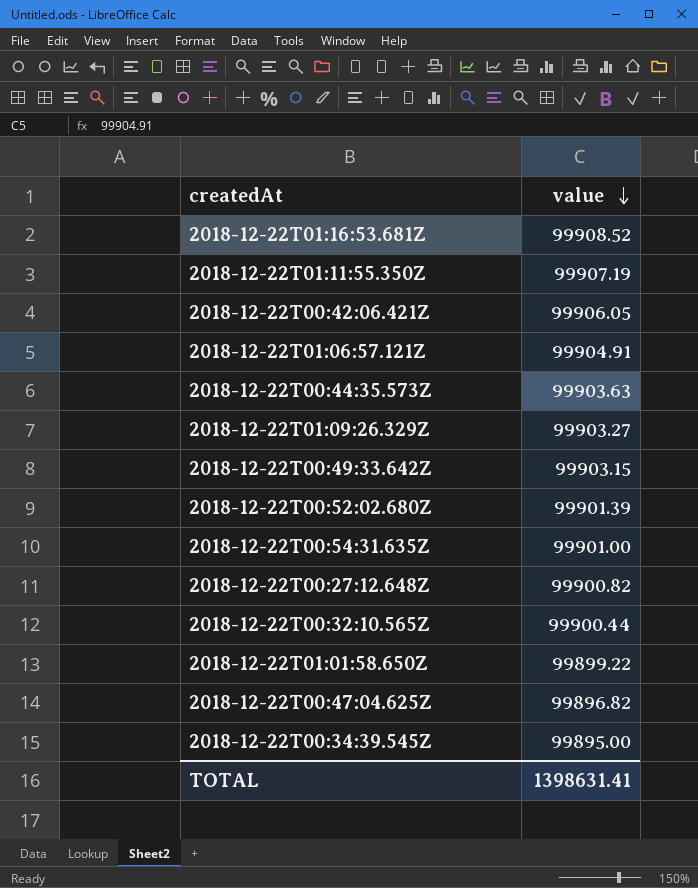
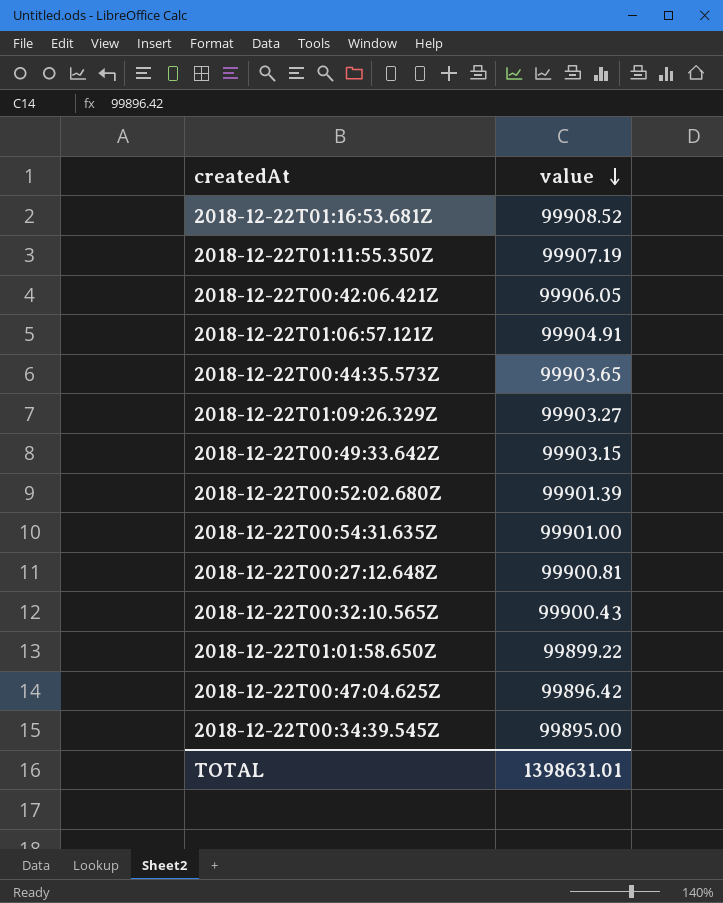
2018-12-22T00:44:35.573Z | value: 99903.63 -> 99903.65
2018-12-22T00:27:12.648Z | value: 99900.82 -> 99900.81
2018-12-22T00:32:10.565Z | value: 99900.44 -> 99900.43
2018-12-22T00:47:04.625Z | value: 99896.82 -> 99896.42
TOTAL | value: 1398631.41 -> 1398631.01

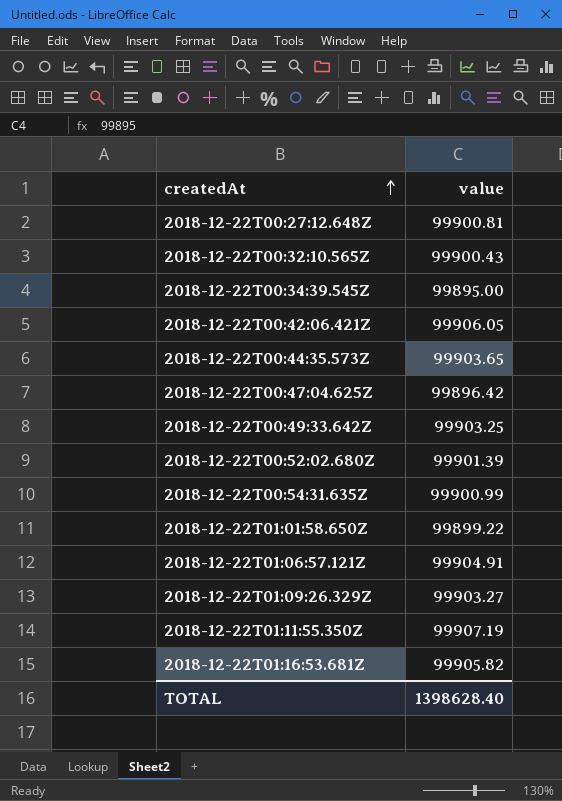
row order: value descending -> createdAt ascending
2018-12-22T00:49:33.642Z | value: 99903.15 -> 99903.25
2018-12-22T00:54:31.635Z | value: 99901.00 -> 99900.99
2018-12-22T01:16:53.681Z | value: 99908.52 -> 99905.82
TOTAL | value: 1398631.01 -> 1398628.40

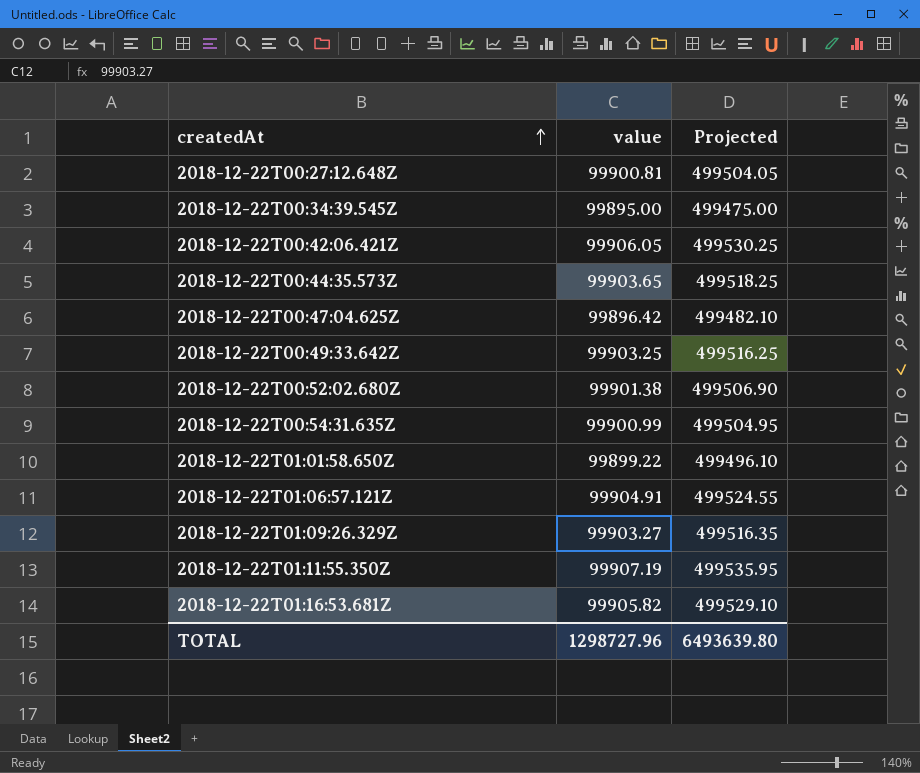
column Projected | formula: none -> [value] * 5
row 2018-12-22T00:32:10.565Z: 99900.43 -> none
2018-12-22T00:52:02.680Z | value: 99901.39 -> 99901.38
TOTAL | value: 1398628.40 -> 1298727.96

